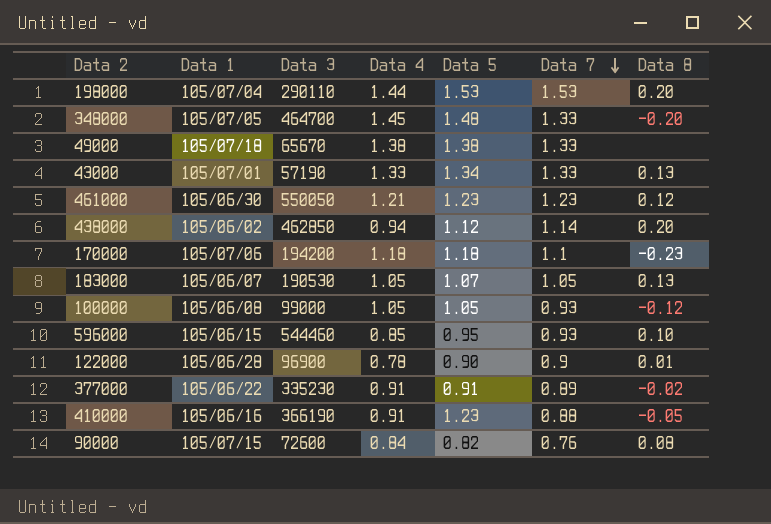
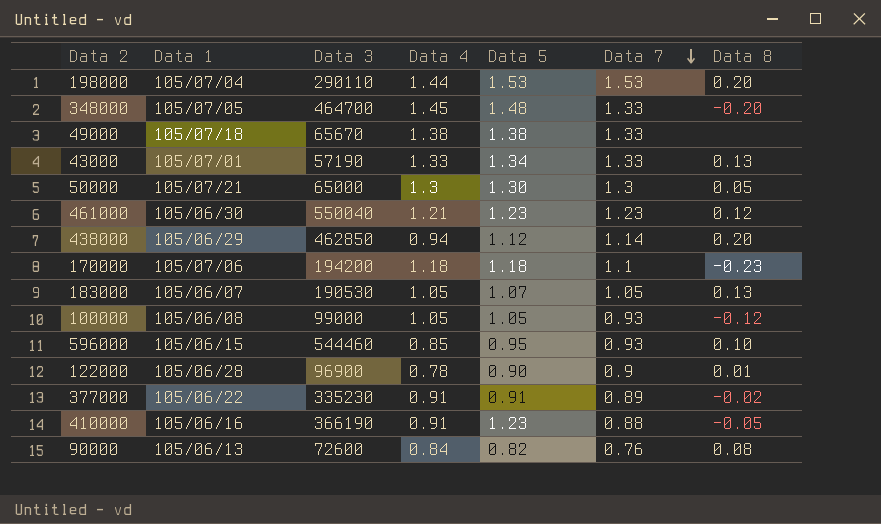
row 50000: none -> 105/07/21 | 65000 | 1.3 | 1.30 | 1.3 | 0.05
461000 | Data 3: 550050 -> 550040
438000 | Data 1: 105/06/02 -> 105/06/29
90000 | Data 1: 105/07/15 -> 105/06/13

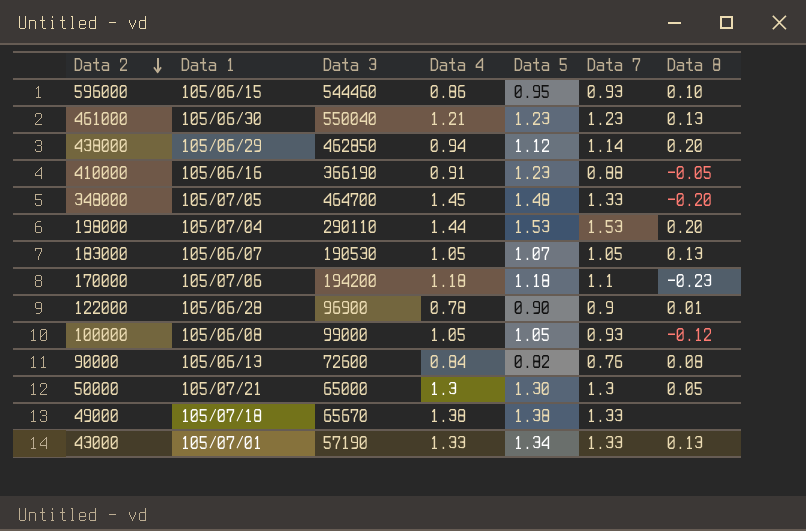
row order: Data 7 descending -> Data 2 descending
row 377000: 105/06/22 | 335230 | 0.91 | 0.91 | 0.89 | -0.02 -> none
596000 | Data 4: 0.85 -> 0.86
461000 | Data 8: 0.12 -> 0.13

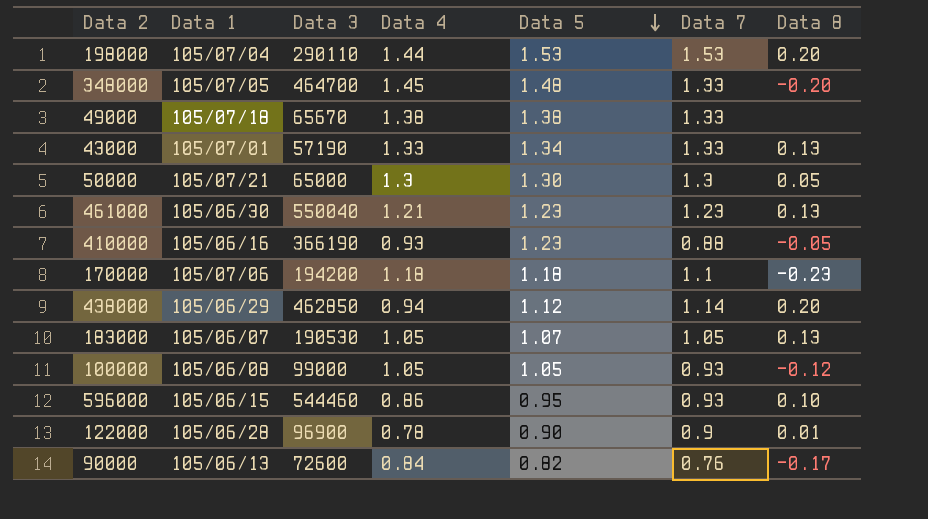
row order: Data 2 descending -> Data 5 descending
410000 | Data 4: 0.91 -> 0.93
90000 | Data 8: 0.08 -> -0.17

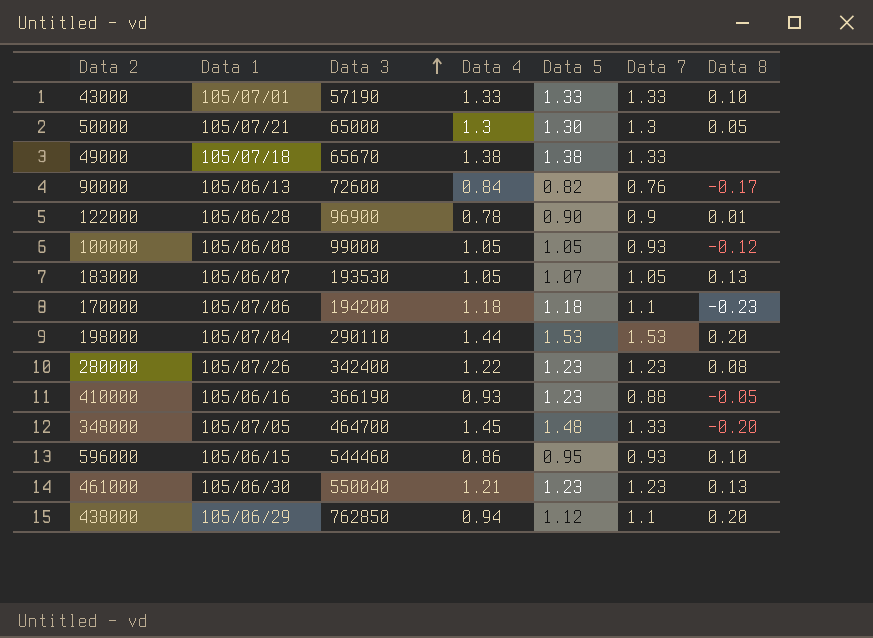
row order: Data 5 descending -> Data 3 ascending
43000 | Data 5: 1.34 -> 1.33
43000 | Data 8: 0.13 -> 0.10
183000 | Data 3: 190530 -> 193530
row 280000: none -> 105/07/26 | 342400 | 1.22 | 1.23 | 1.23 | 0.08
438000 | Data 3: 462850 -> 762850
438000 | Data 7: 1.14 -> 1.1

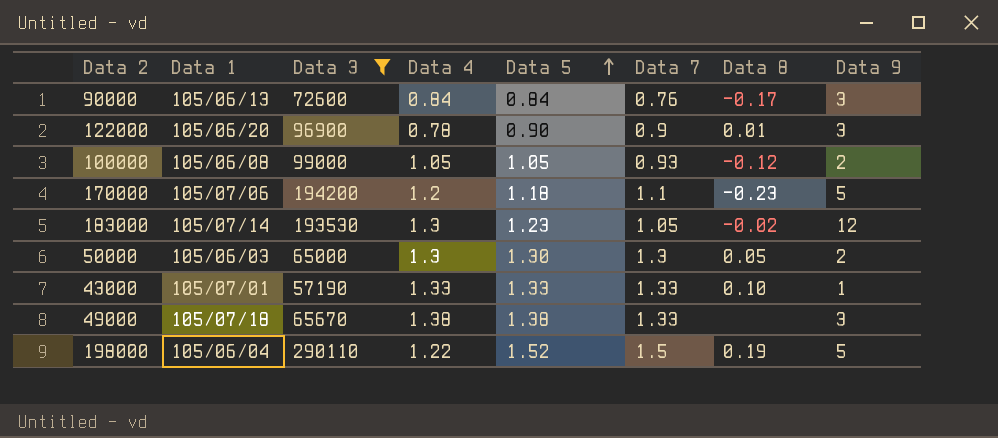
filter: none -> Data 3 <= 290110
row order: Data 3 ascending -> Data 5 ascending
column Data 9 | position: none -> 8
90000 | Data 5: 0.82 -> 0.84
122000 | Data 1: 105/06/28 -> 105/06/20
170000 | Data 4: 1.18 -> 1.2
183000 | Data 1: 105/06/07 -> 105/07/14
183000 | Data 4: 1.05 -> 1.3
183000 | Data 5: 1.07 -> 1.23
183000 | Data 8: 0.13 -> -0.02
50000 | Data 1: 105/07/21 -> 105/06/03
198000 | Data 1: 105/07/04 -> 105/06/04
198000 | Data 4: 1.44 -> 1.22
198000 | Data 5: 1.53 -> 1.52
198000 | Data 7: 1.53 -> 1.5
198000 | Data 8: 0.20 -> 0.19

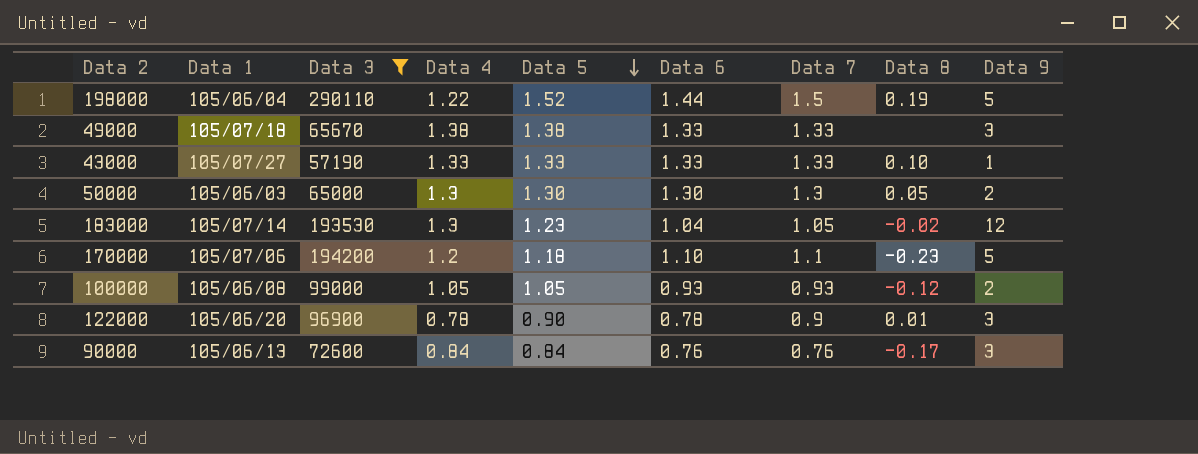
row order: Data 5 ascending -> Data 5 descending
column Data 6 | position: none -> 6
43000 | Data 1: 105/07/01 -> 105/07/27

